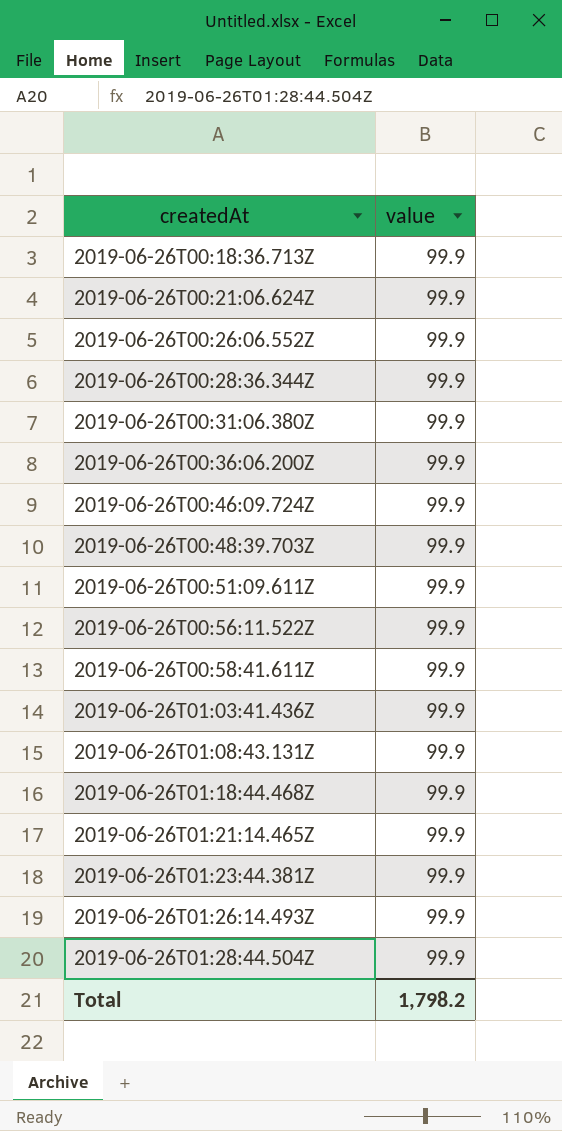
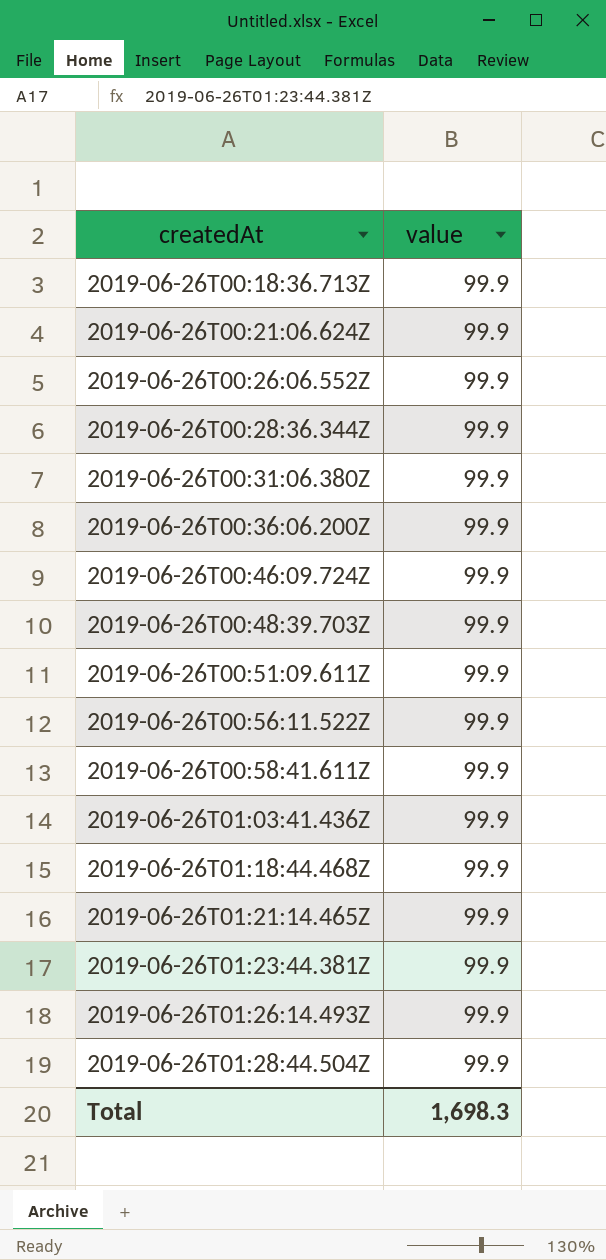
row 2019-06-26T01:08:43.131Z: 99.9 -> none
Total | value: 1,798.2 -> 1,698.3

